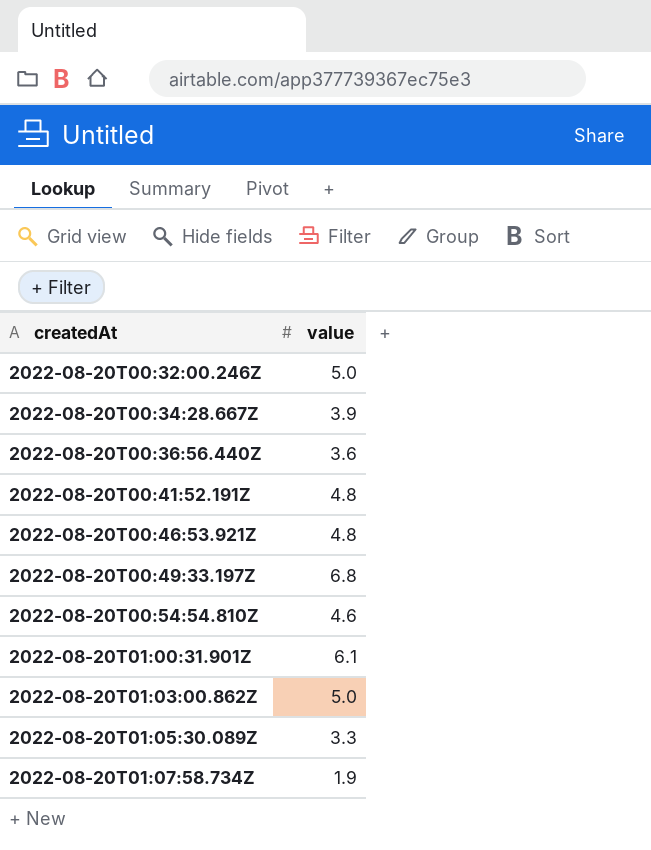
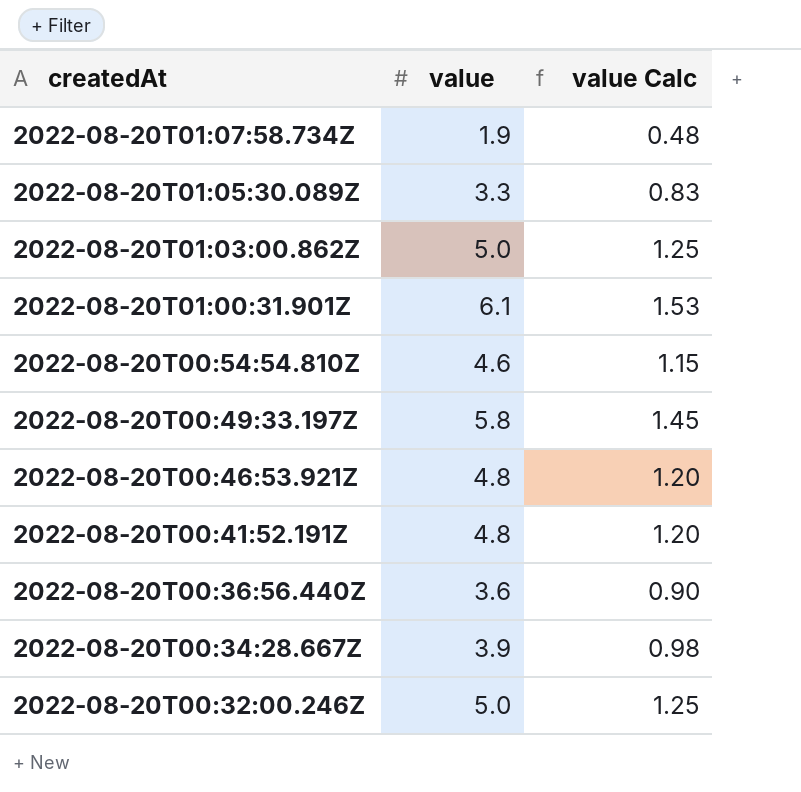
row order: createdAt ascending -> createdAt descending
column value Calc | formula: none -> [value] * 0.25
2022-08-20T00:49:33.197Z | value: 6.8 -> 5.8

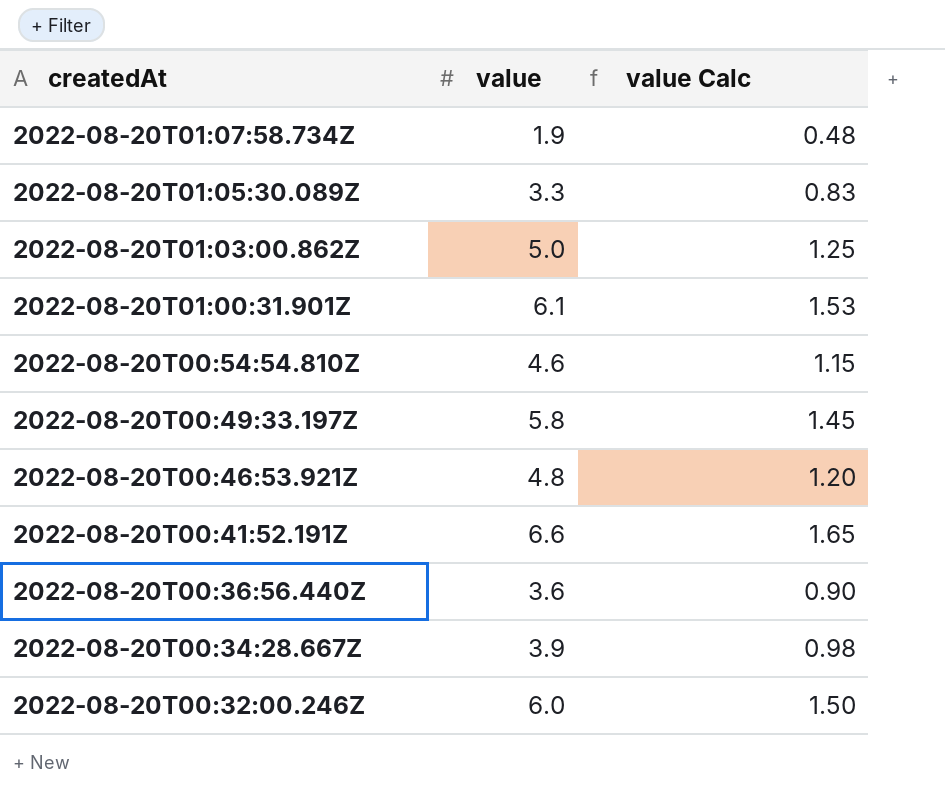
2022-08-20T00:41:52.191Z | value: 4.8 -> 6.6
2022-08-20T00:41:52.191Z | value Calc: 1.20 -> 1.65
2022-08-20T00:32:00.246Z | value: 5.0 -> 6.0
2022-08-20T00:32:00.246Z | value Calc: 1.25 -> 1.50

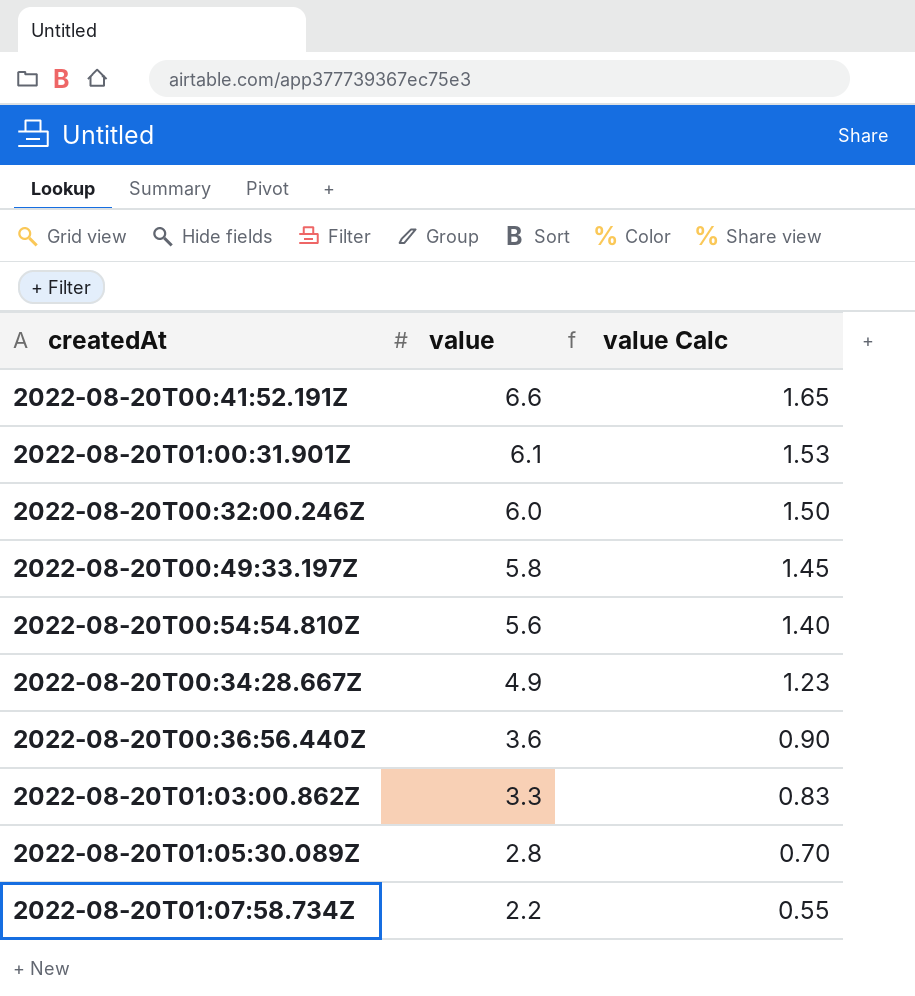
row order: createdAt descending -> value descending
row 2022-08-20T00:46:53.921Z: 4.8 | 1.20 -> none
2022-08-20T00:54:54.810Z | value: 4.6 -> 5.6
2022-08-20T00:54:54.810Z | value Calc: 1.15 -> 1.40
2022-08-20T00:34:28.667Z | value: 3.9 -> 4.9
2022-08-20T00:34:28.667Z | value Calc: 0.98 -> 1.23
2022-08-20T01:03:00.862Z | value: 5.0 -> 3.3
2022-08-20T01:03:00.862Z | value Calc: 1.25 -> 0.83
2022-08-20T01:05:30.089Z | value: 3.3 -> 2.8
2022-08-20T01:05:30.089Z | value Calc: 0.83 -> 0.70
2022-08-20T01:07:58.734Z | value: 1.9 -> 2.2
2022-08-20T01:07:58.734Z | value Calc: 0.48 -> 0.55

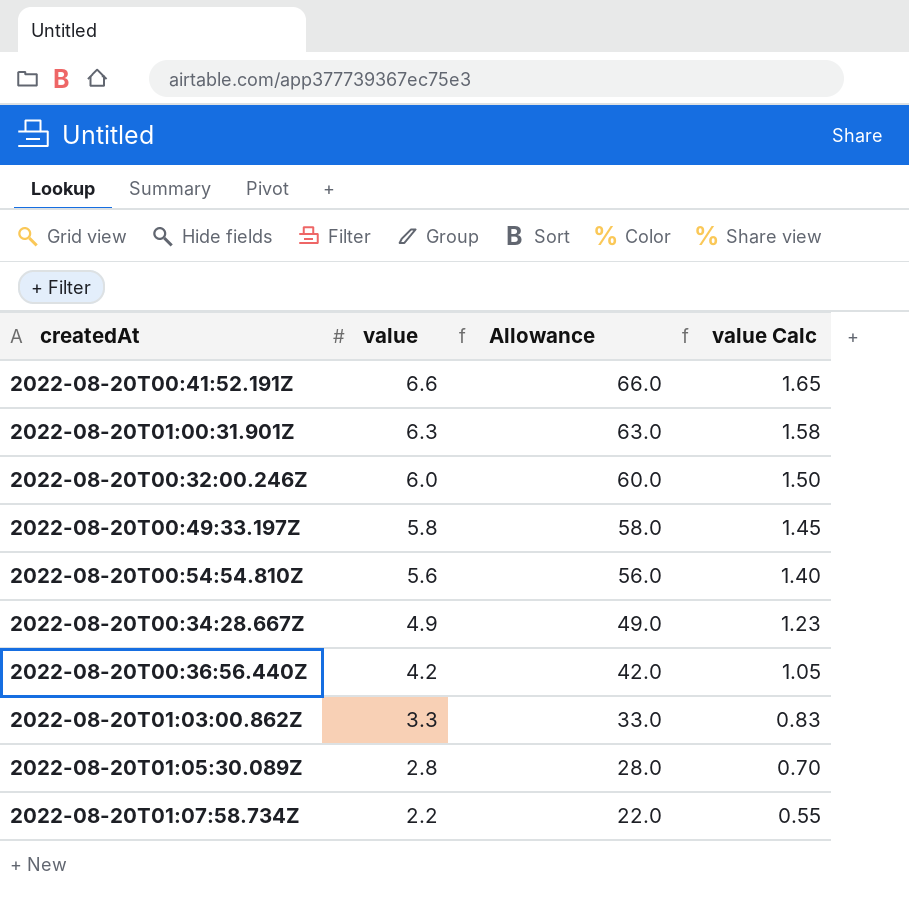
column Allowance | formula: none -> [value] * 10
2022-08-20T01:00:31.901Z | value: 6.1 -> 6.3
2022-08-20T01:00:31.901Z | value Calc: 1.53 -> 1.58
2022-08-20T00:36:56.440Z | value: 3.6 -> 4.2
2022-08-20T00:36:56.440Z | value Calc: 0.90 -> 1.05

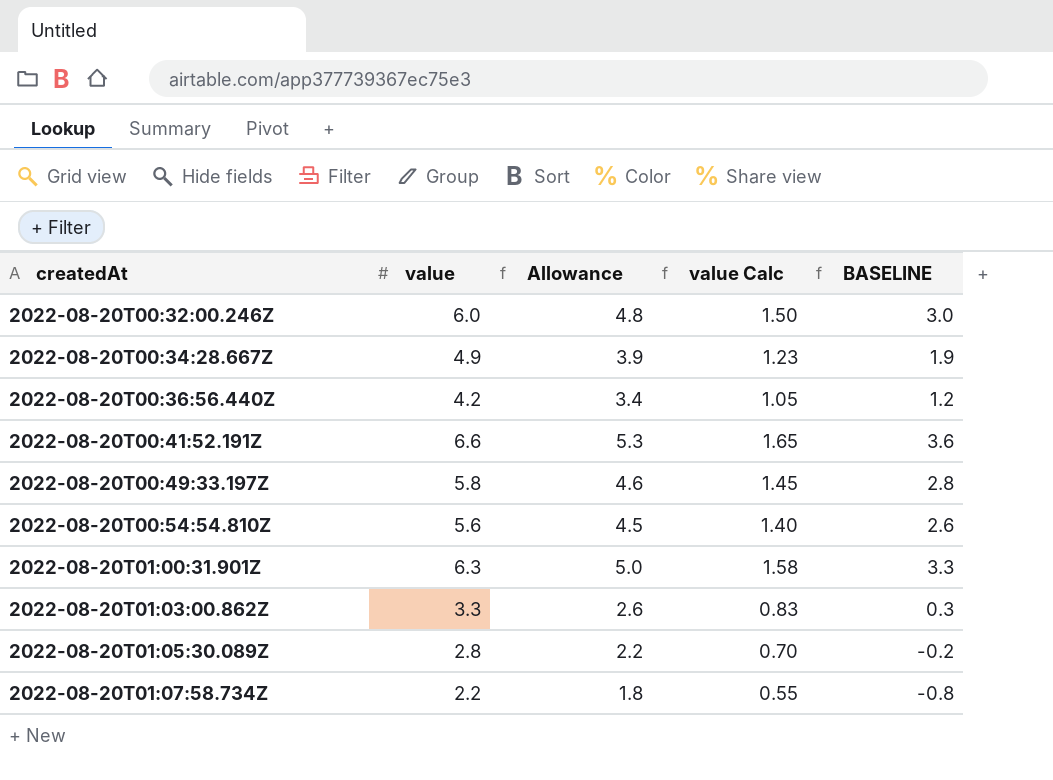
row order: value descending -> createdAt ascending
column Allowance | formula: [value] * 10 -> [value] * 0.8
column BASELINE | formula: none -> [value] - 3

